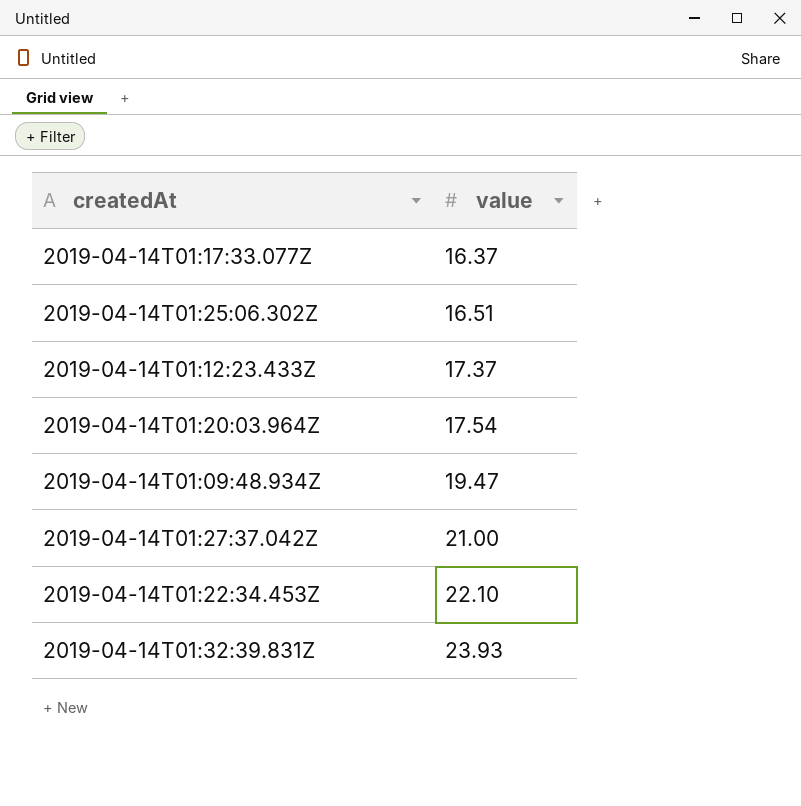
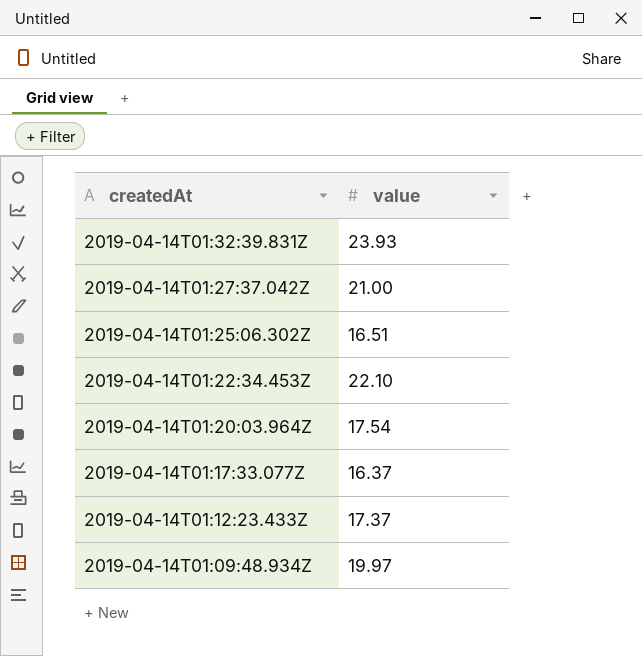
row order: value ascending -> createdAt descending
2019-04-14T01:09:48.934Z | value: 19.47 -> 19.97

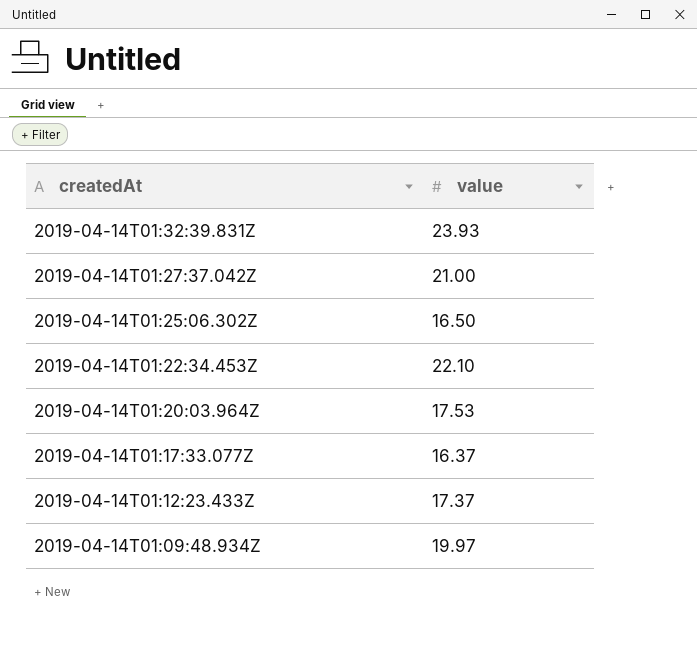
2019-04-14T01:25:06.302Z | value: 16.51 -> 16.50
2019-04-14T01:20:03.964Z | value: 17.54 -> 17.53

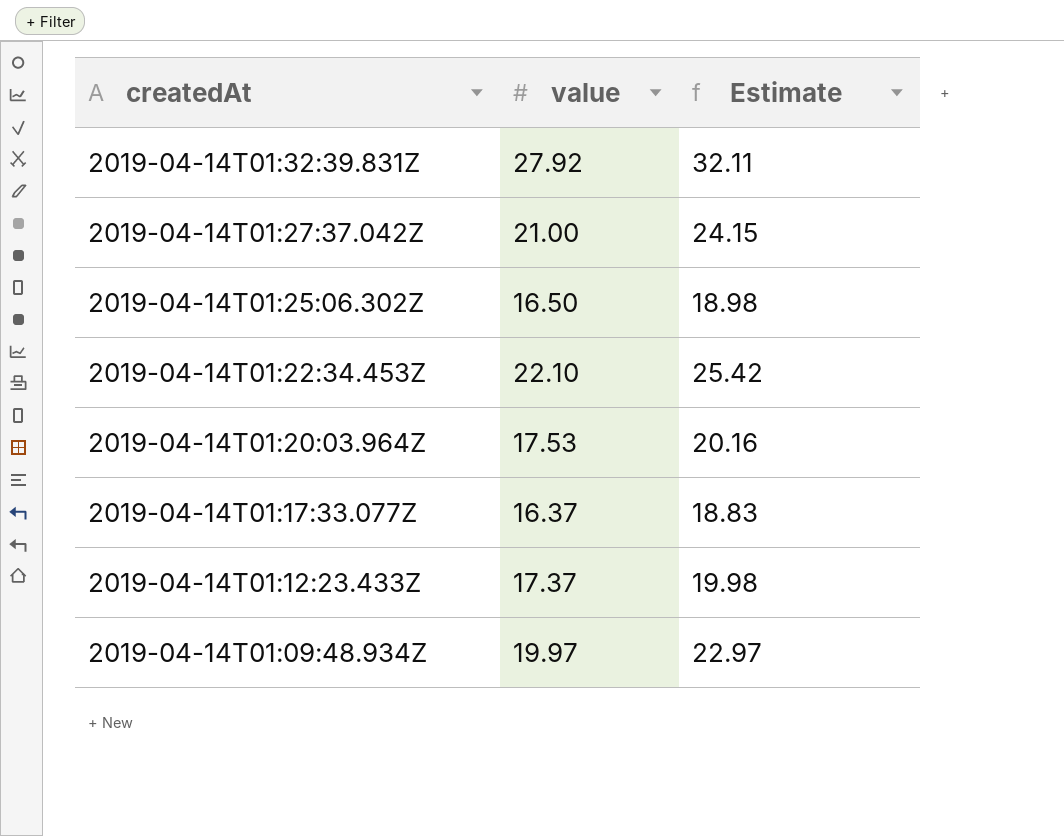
column Estimate | formula: none -> [value] * 1.15
2019-04-14T01:32:39.831Z | value: 23.93 -> 27.92

